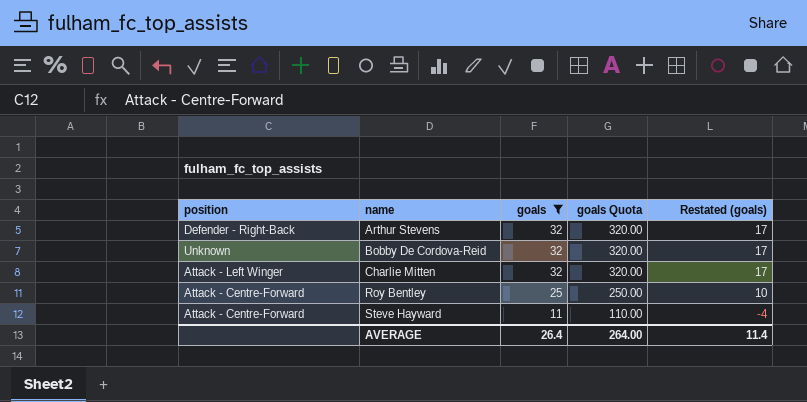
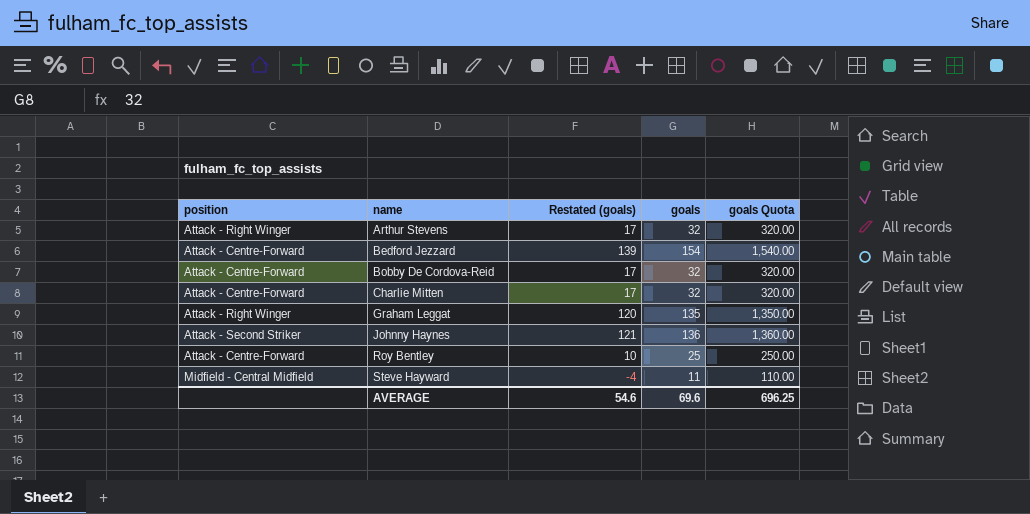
filter: goals <= 32 -> none
column Restated (goals) | position: 5 -> 3
Arthur Stevens | position: Defender - Right-Back -> Attack - Right Winger
Bobby De Cordova-Reid | position: Unknown -> Attack - Centre-Forward
Charlie Mitten | position: Attack - Left Winger -> Attack - Centre-Forward
Steve Hayward | position: Attack - Centre-Forward -> Midfield - Central Midfield
AVERAGE | Restated (goals): 11.4 -> 54.6
AVERAGE | goals: 26.4 -> 69.6
AVERAGE | goals Quota: 264.00 -> 696.25

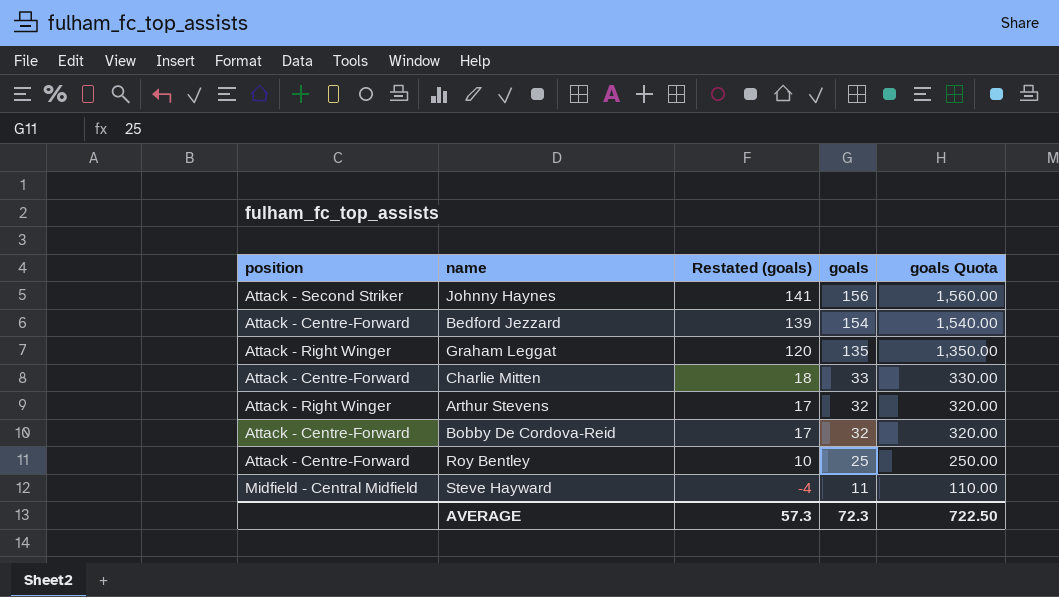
row order: name ascending -> Restated (goals) descending
Johnny Haynes | Restated (goals): 121 -> 141
Johnny Haynes | goals: 136 -> 156
Johnny Haynes | goals Quota: 1,360.00 -> 1,560.00
Charlie Mitten | Restated (goals): 17 -> 18
Charlie Mitten | goals: 32 -> 33
Charlie Mitten | goals Quota: 320.00 -> 330.00
AVERAGE | Restated (goals): 54.6 -> 57.3
AVERAGE | goals: 69.6 -> 72.3
AVERAGE | goals Quota: 696.25 -> 722.50

